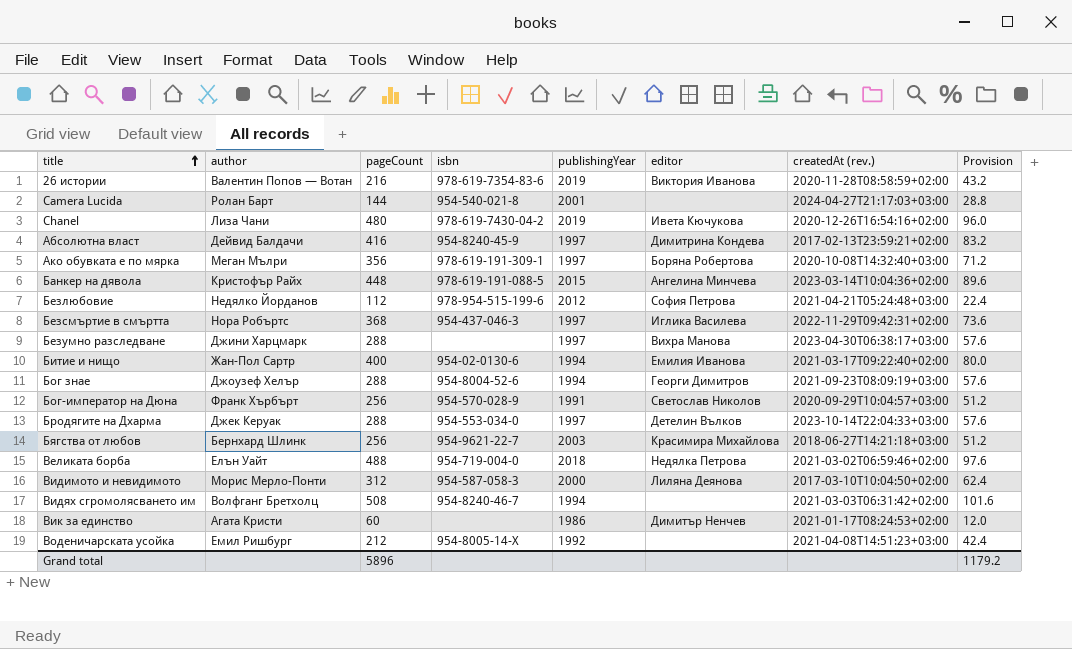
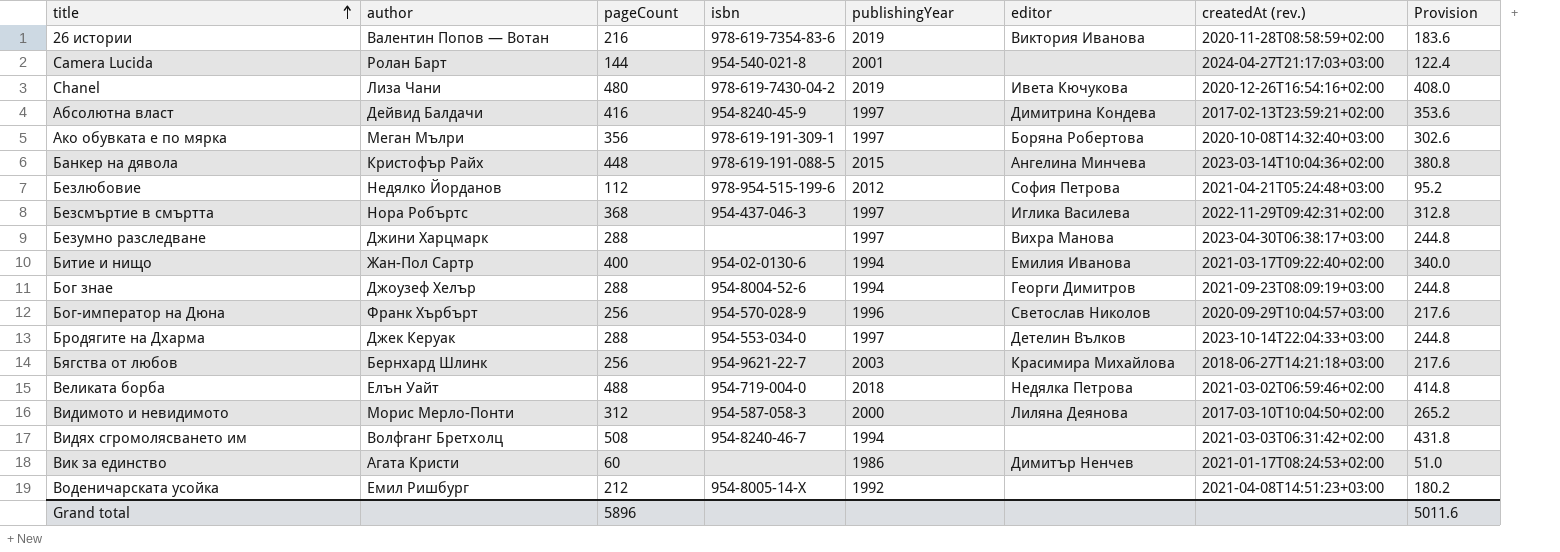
column Provision | formula: [pageCount] * 0.2 -> [pageCount] * 0.85
Бог-император на Дюна | publishingYear: 1991 -> 1996
Grand total | Provision: 1179.2 -> 5011.6

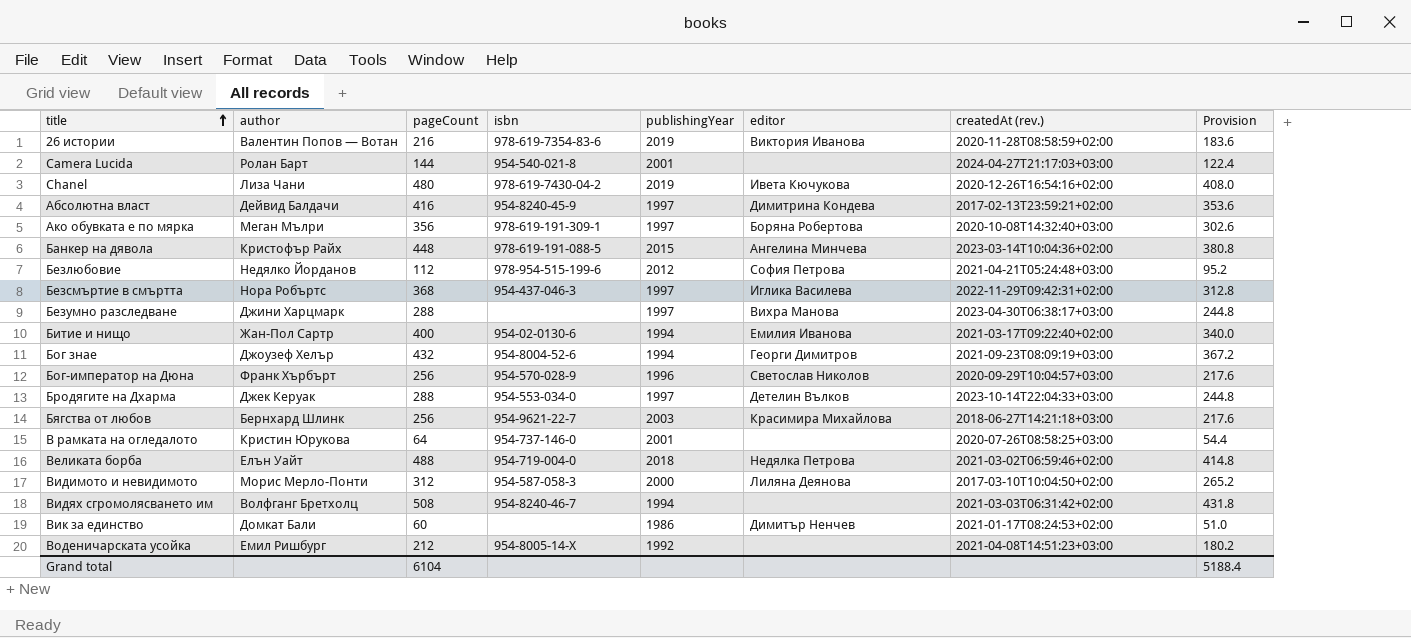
Бог знае | pageCount: 288 -> 432
Бог знае | Provision: 244.8 -> 367.2
row В рамката на огледалото: none -> Кристин Юрукова | 64 | 954-737-146-0 | 2001 | none | 2020-07-26T08:58:25+03:00 | 54.4
Вик за единство | author: Агата Кристи -> Домкат Бали
Grand total | pageCount: 5896 -> 6104
Grand total | Provision: 5011.6 -> 5188.4

